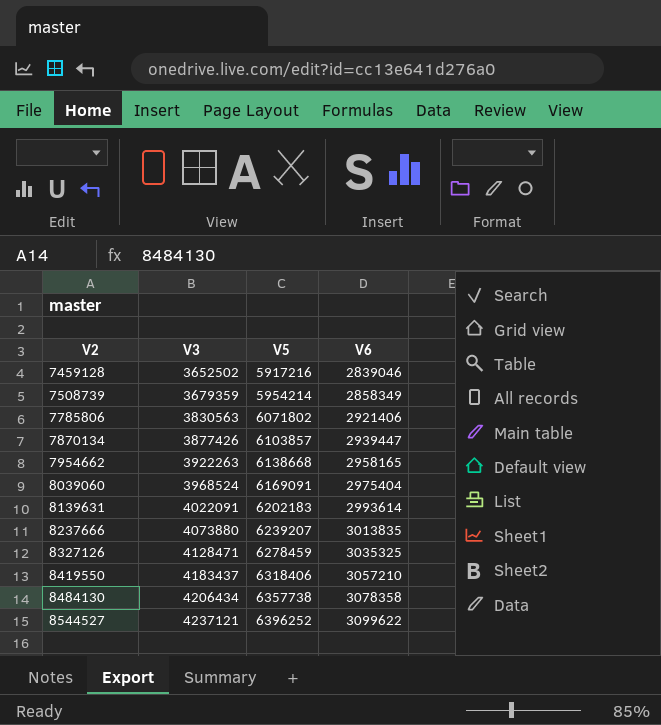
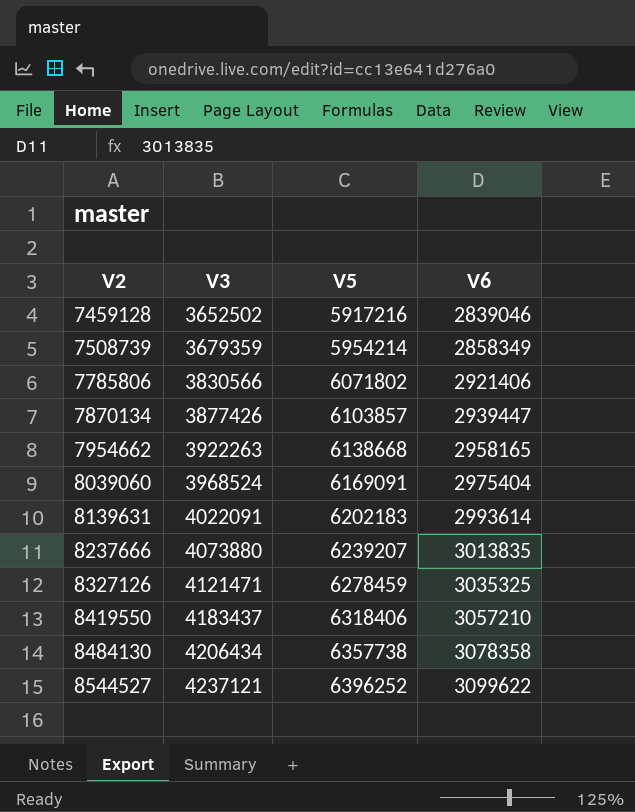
7785806 | V3: 3830563 -> 3830566
8327126 | V3: 4128471 -> 4121471

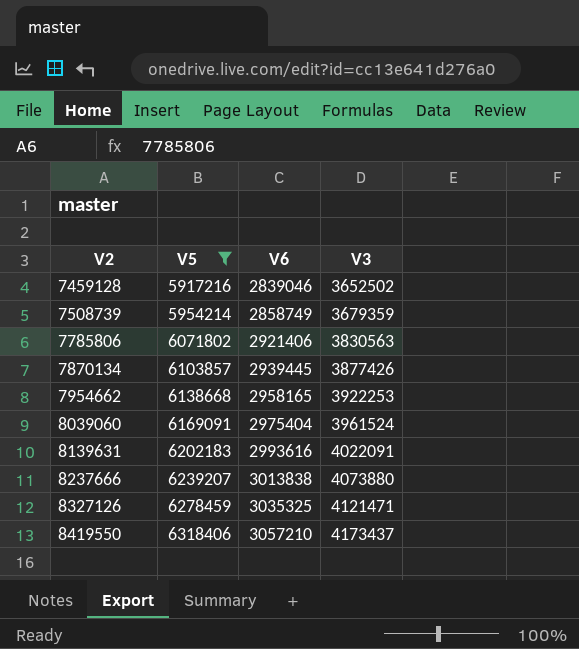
filter: none -> V5 <= 6318406
column V3 | position: 2 -> 4
7508739 | V6: 2858349 -> 2858749
7785806 | V3: 3830566 -> 3830563
7870134 | V6: 2939447 -> 2939445
7954662 | V3: 3922263 -> 3922253
8039060 | V3: 3968524 -> 3961524
8139631 | V6: 2993614 -> 2993616
8237666 | V6: 3013835 -> 3013838
8419550 | V3: 4183437 -> 4173437

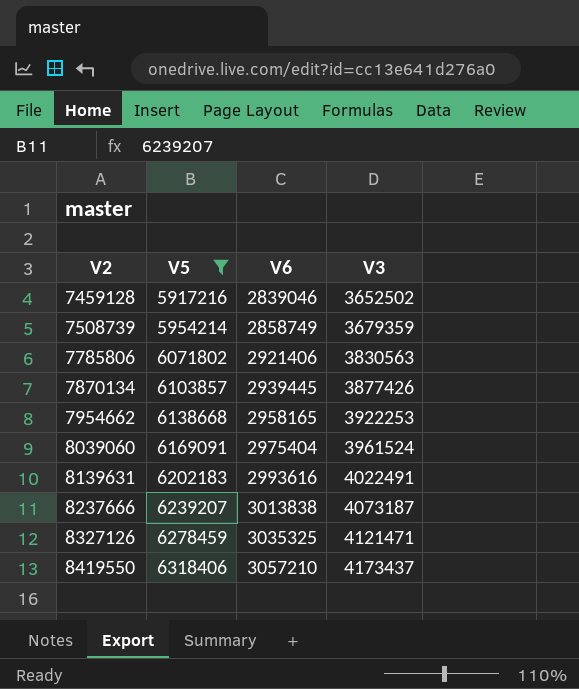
8139631 | V3: 4022091 -> 4022491
8237666 | V3: 4073880 -> 4073187

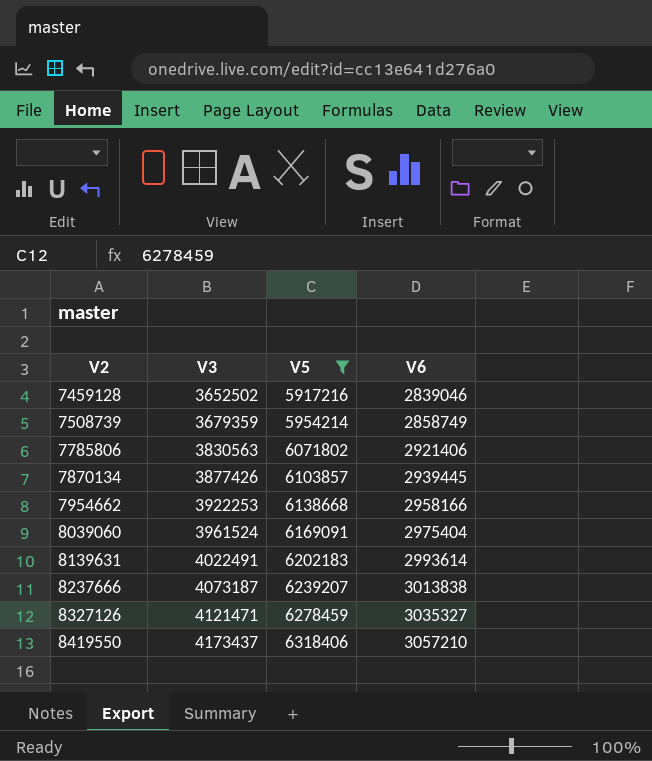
column V3 | position: 4 -> 2
7954662 | V6: 2958165 -> 2958166
8139631 | V6: 2993616 -> 2993614
8327126 | V6: 3035325 -> 3035327

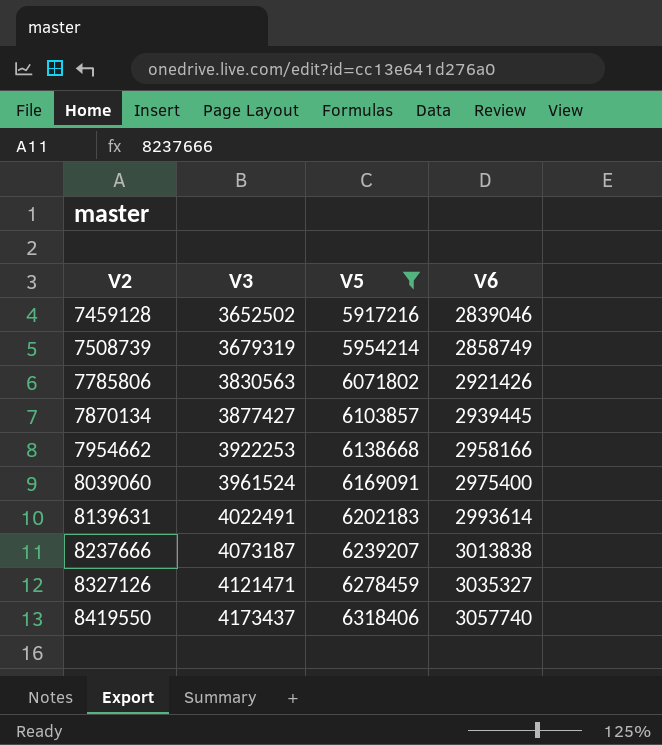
7508739 | V3: 3679359 -> 3679319
7785806 | V6: 2921406 -> 2921426
7870134 | V3: 3877426 -> 3877427
8039060 | V6: 2975404 -> 2975400
8419550 | V6: 3057210 -> 3057740

